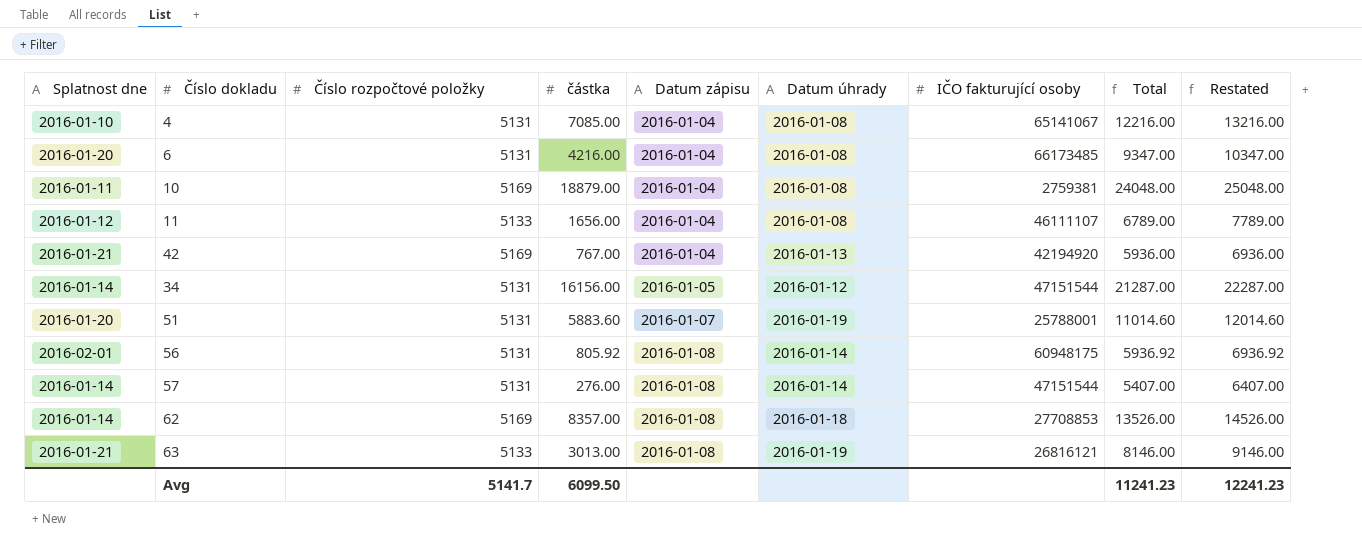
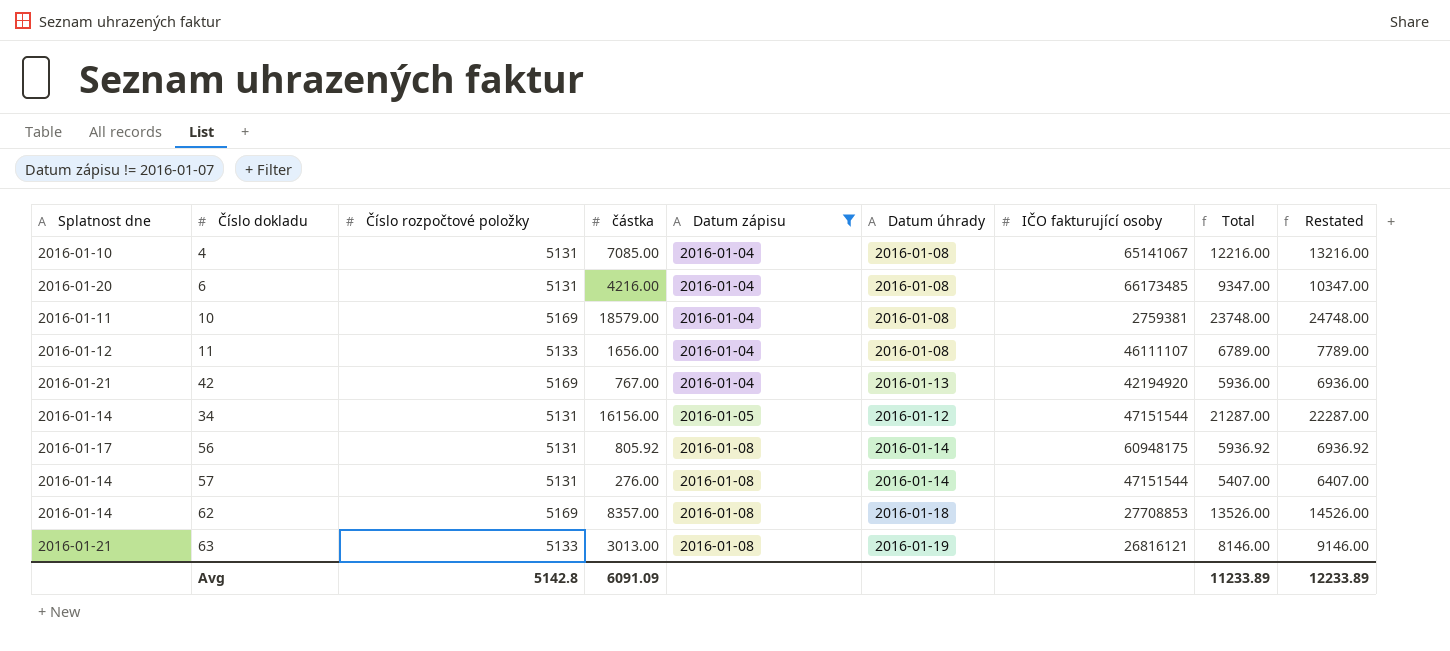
filter: none -> Datum zápisu != 2016-01-07
10 | částka: 18879.00 -> 18579.00
10 | Total: 24048.00 -> 23748.00
10 | Restated: 25048.00 -> 24748.00
56 | Splatnost dne: 2016-02-01 -> 2016-01-17
Avg | Číslo rozpočtové položky: 5141.7 -> 5142.8
Avg | částka: 6099.50 -> 6091.09
Avg | Total: 11241.23 -> 11233.89
Avg | Restated: 12241.23 -> 12233.89

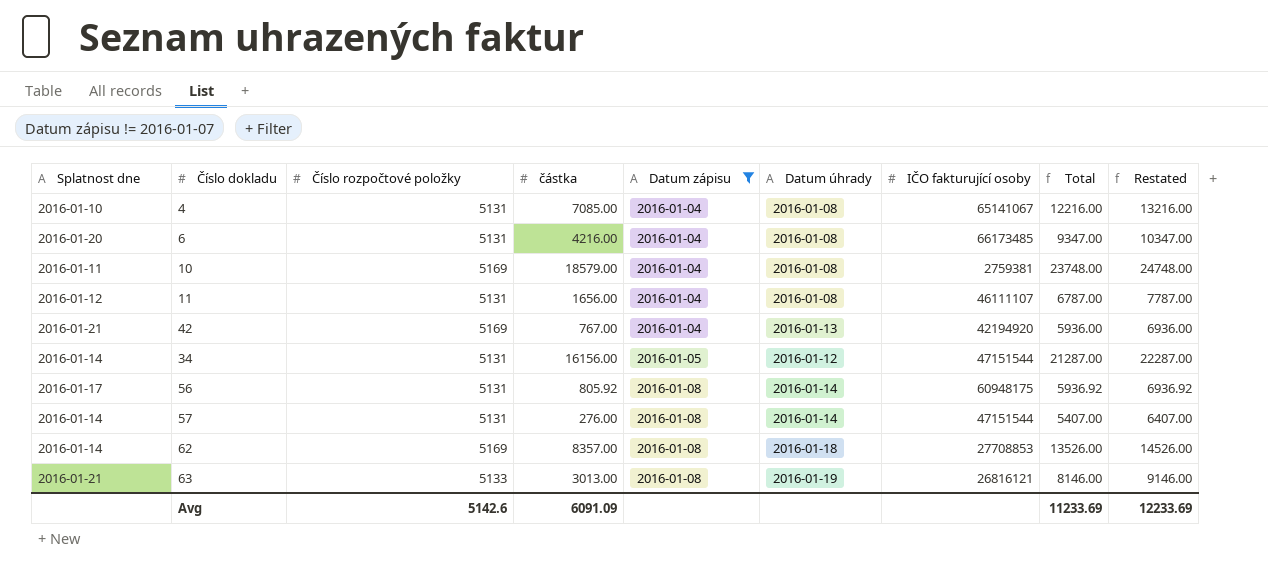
11 | Číslo rozpočtové položky: 5133 -> 5131
11 | Total: 6789.00 -> 6787.00
11 | Restated: 7789.00 -> 7787.00
Avg | Číslo rozpočtové položky: 5142.8 -> 5142.6
Avg | Total: 11233.89 -> 11233.69
Avg | Restated: 12233.89 -> 12233.69

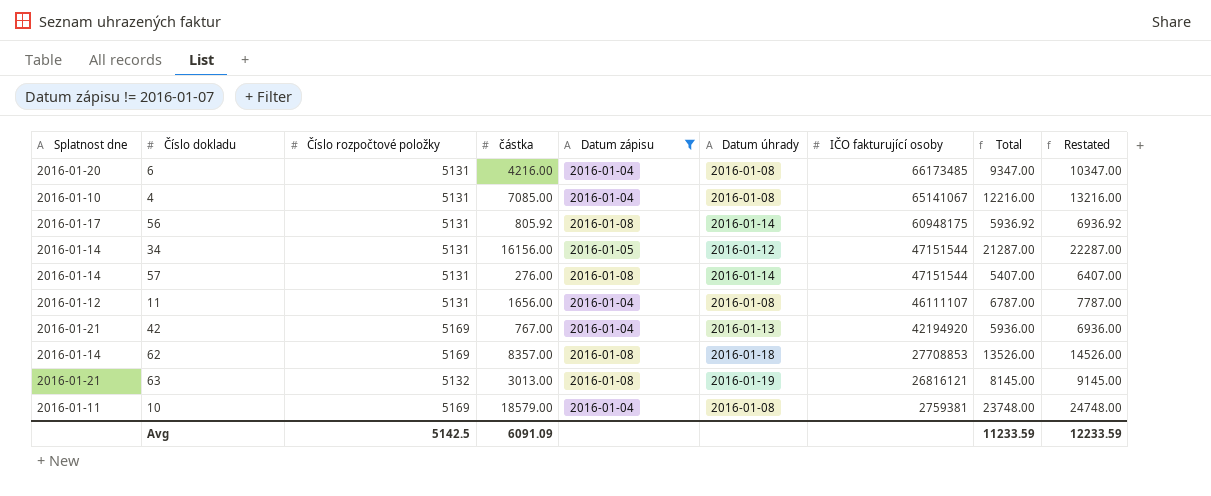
row order: Datum zápisu ascending -> IČO fakturující osoby descending
63 | Číslo rozpočtové položky: 5133 -> 5132
63 | Total: 8146.00 -> 8145.00
63 | Restated: 9146.00 -> 9145.00
Avg | Číslo rozpočtové položky: 5142.6 -> 5142.5
Avg | Total: 11233.69 -> 11233.59
Avg | Restated: 12233.69 -> 12233.59

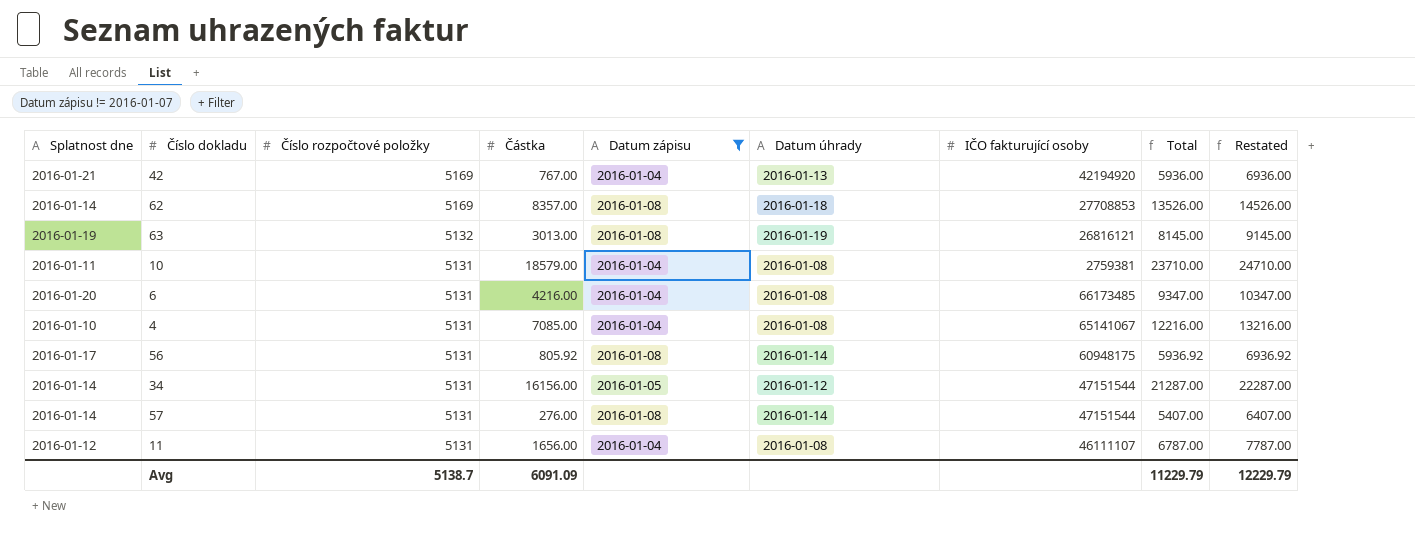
row order: IČO fakturující osoby descending -> Číslo rozpočtové položky descending
column name: částka -> Částka
63 | Splatnost dne: 2016-01-21 -> 2016-01-19
10 | Číslo rozpočtové položky: 5169 -> 5131
10 | Total: 23748.00 -> 23710.00
10 | Restated: 24748.00 -> 24710.00
Avg | Číslo rozpočtové položky: 5142.5 -> 5138.7
Avg | Total: 11233.59 -> 11229.79
Avg | Restated: 12233.59 -> 12229.79

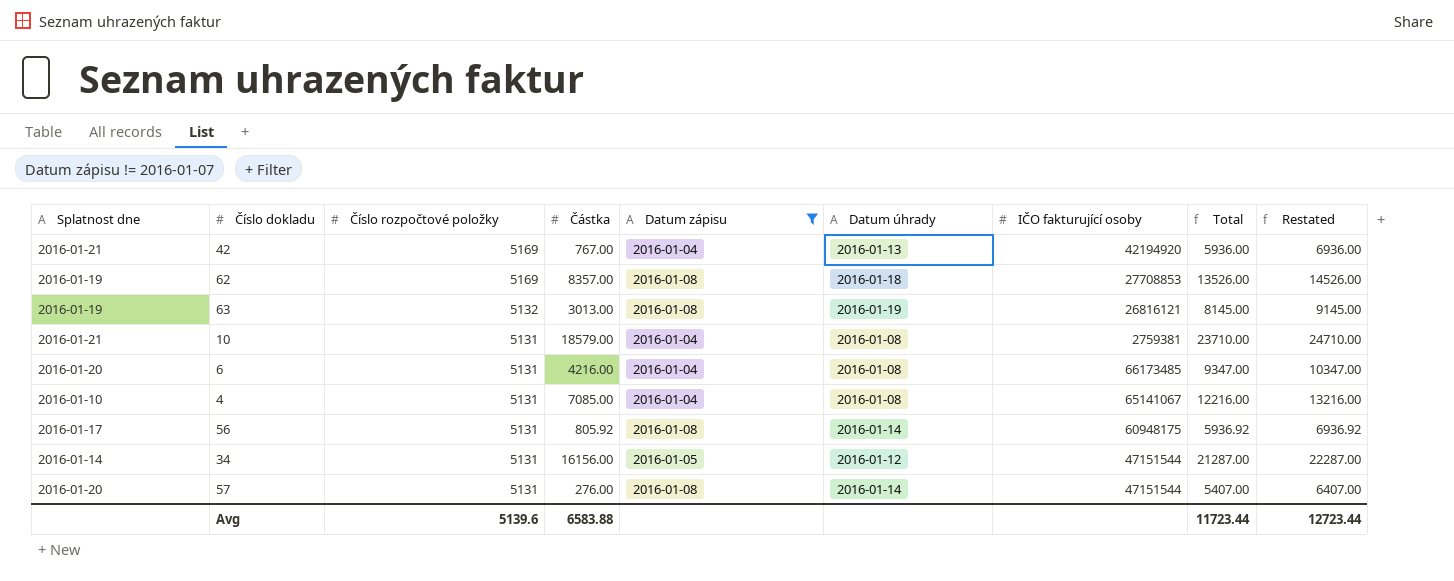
row 11: 2016-01-12 | 5131 | 1656.00 | 2016-01-04 | 2016-01-08 | 46111107 | 6787.00 | 7787.00 -> none
62 | Splatnost dne: 2016-01-14 -> 2016-01-19
10 | Splatnost dne: 2016-01-11 -> 2016-01-21
57 | Splatnost dne: 2016-01-14 -> 2016-01-20
Avg | Číslo rozpočtové položky: 5138.7 -> 5139.6
Avg | Částka: 6091.09 -> 6583.88
Avg | Total: 11229.79 -> 11723.44
Avg | Restated: 12229.79 -> 12723.44

